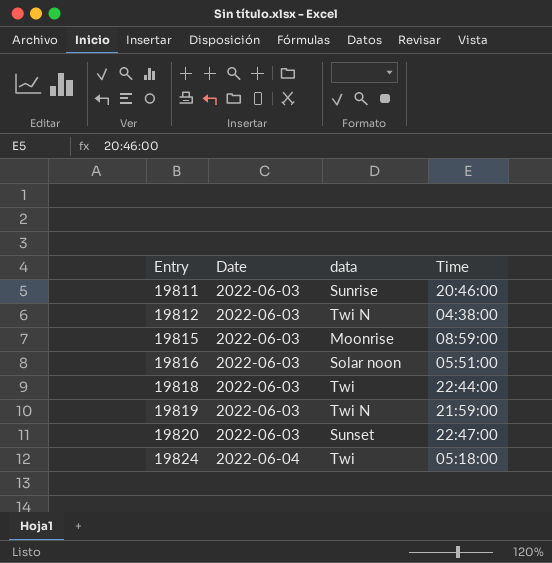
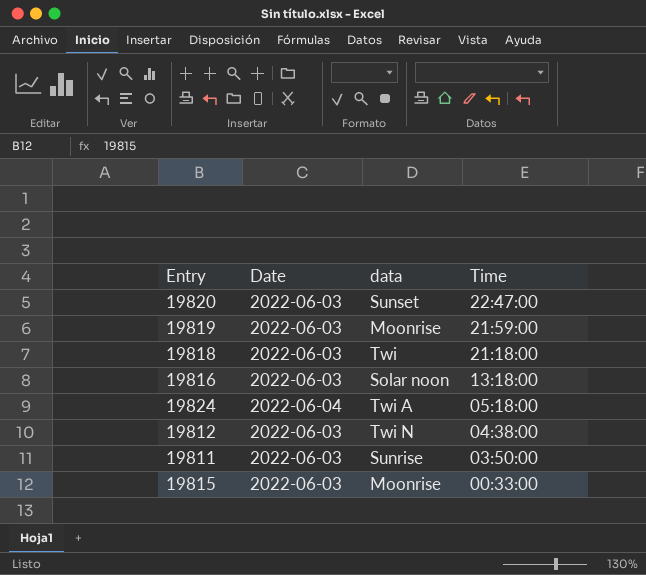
row order: Entry ascending -> Time descending
19819 | data: Twi N -> Moonrise
19818 | Time: 22:44:00 -> 21:18:00
19816 | Time: 05:51:00 -> 13:18:00
19824 | data: Twi -> Twi A
19811 | Time: 20:46:00 -> 03:50:00
19815 | Time: 08:59:00 -> 00:33:00

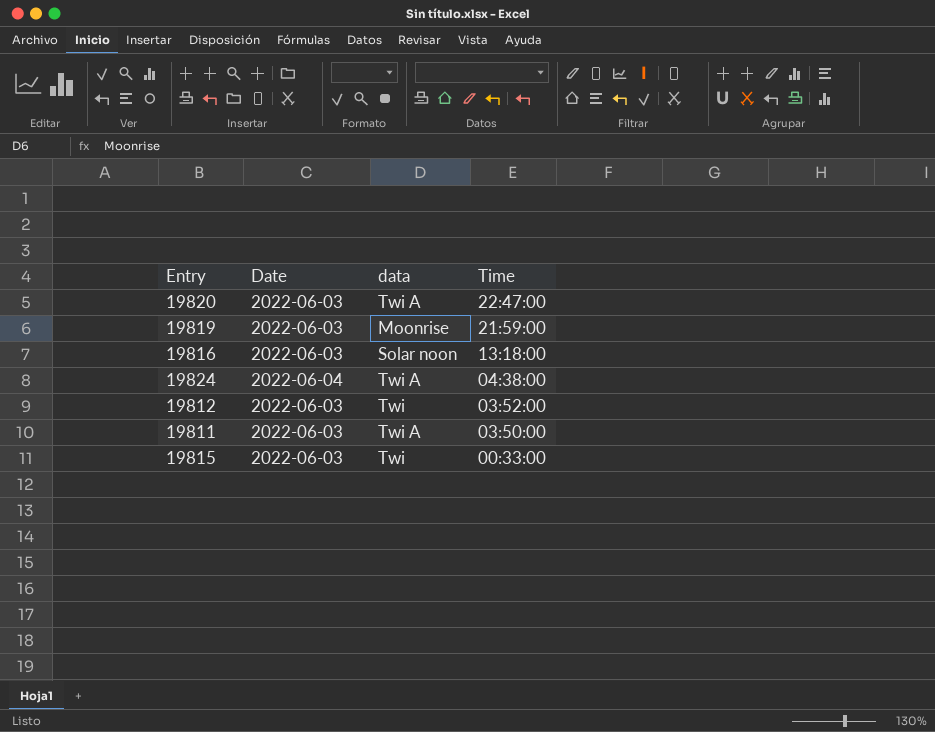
row 19818: 2022-06-03 | Twi | 21:18:00 -> none
19820 | data: Sunset -> Twi A
19824 | Time: 05:18:00 -> 04:38:00
19812 | data: Twi N -> Twi
19812 | Time: 04:38:00 -> 03:52:00
19811 | data: Sunrise -> Twi A
19815 | data: Moonrise -> Twi

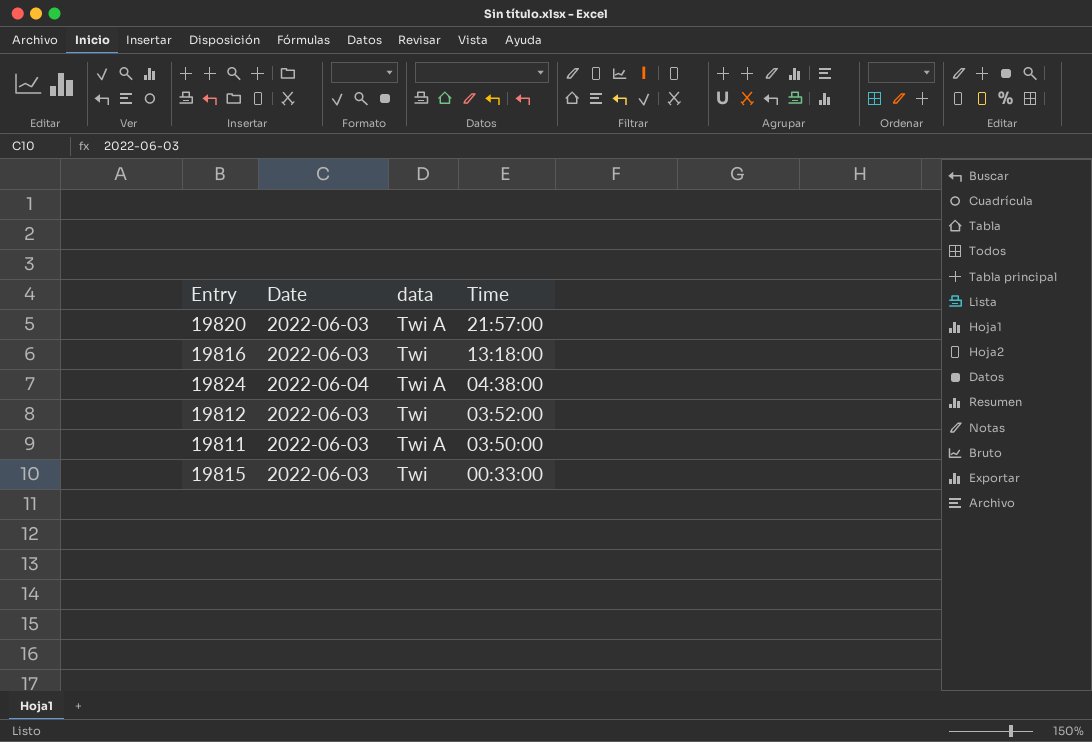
row 19819: 2022-06-03 | Moonrise | 21:59:00 -> none
19820 | Time: 22:47:00 -> 21:57:00
19816 | data: Solar noon -> Twi

